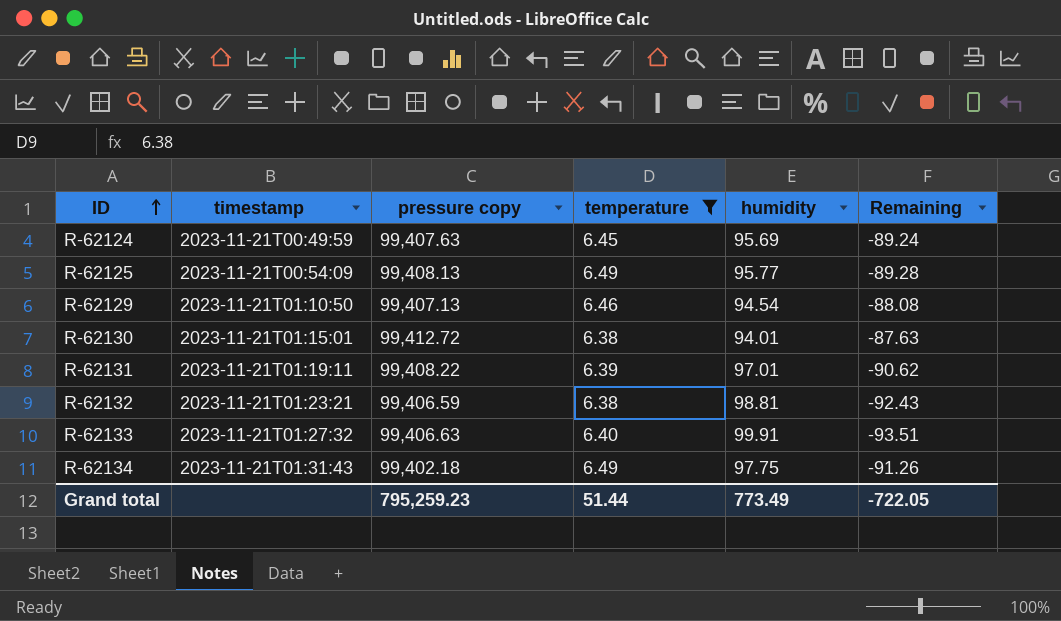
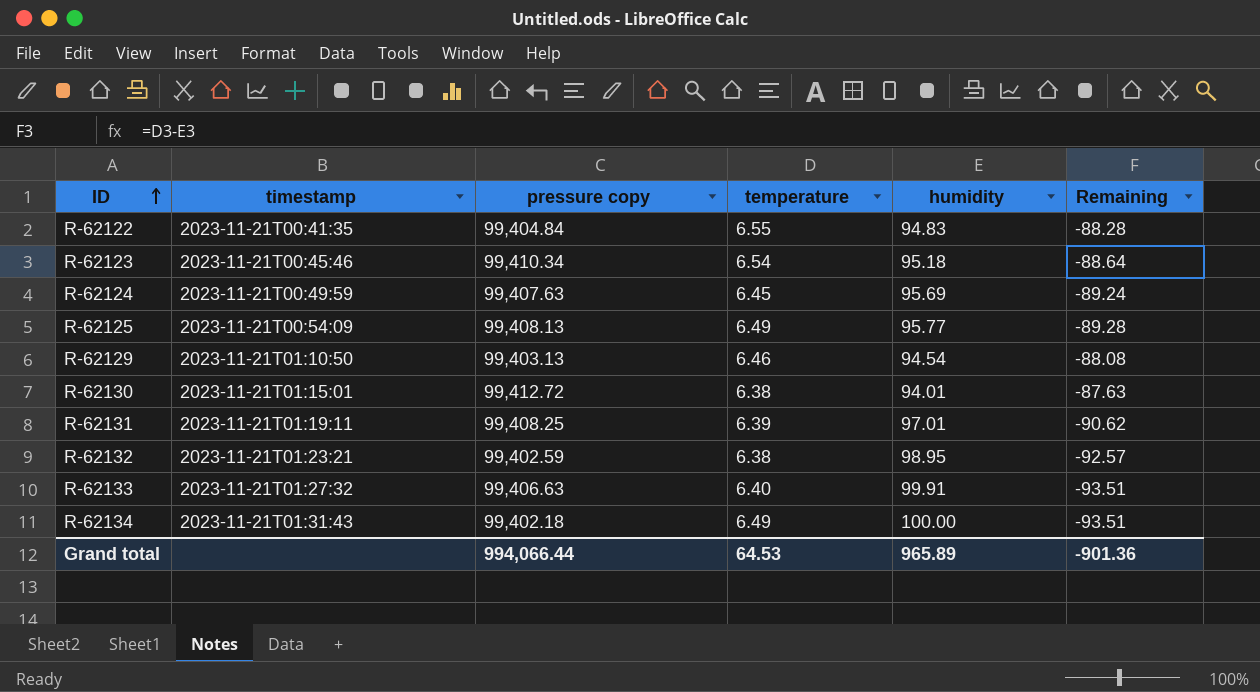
filter: temperature <= 6.49 -> none
R-62129 | pressure copy: 99,407.13 -> 99,403.13
R-62131 | pressure copy: 99,408.22 -> 99,408.25
R-62132 | pressure copy: 99,406.59 -> 99,402.59
R-62132 | humidity: 98.81 -> 98.95
R-62132 | Remaining: -92.43 -> -92.57
R-62134 | humidity: 97.75 -> 100.00
R-62134 | Remaining: -91.26 -> -93.51
Grand total | pressure copy: 795,259.23 -> 994,066.44
Grand total | temperature: 51.44 -> 64.53
Grand total | humidity: 773.49 -> 965.89
Grand total | Remaining: -722.05 -> -901.36

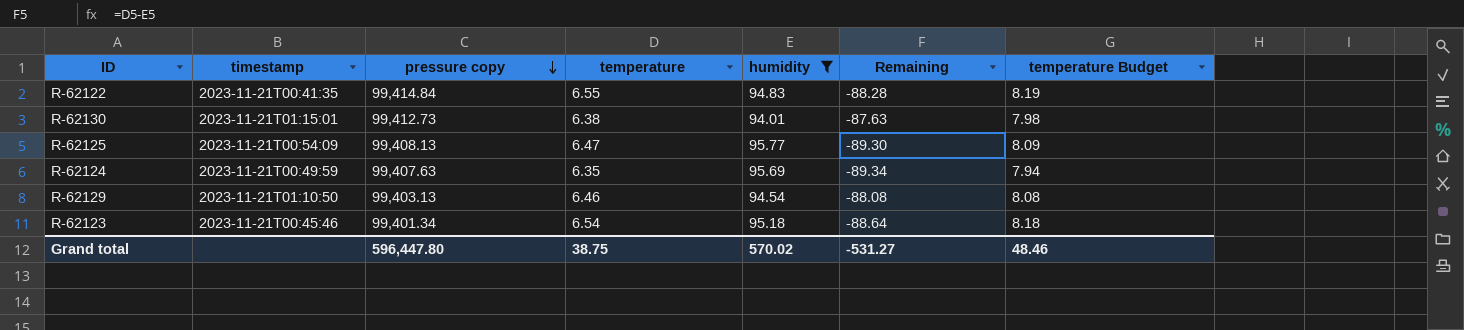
filter: none -> humidity <= 95.77
row order: ID ascending -> pressure copy descending
column temperature Budget | formula: none -> [temperature] * 1.25
R-62122 | pressure copy: 99,404.84 -> 99,414.84
R-62130 | pressure copy: 99,412.72 -> 99,412.73
R-62125 | temperature: 6.49 -> 6.47
R-62125 | Remaining: -89.28 -> -89.30
R-62124 | temperature: 6.45 -> 6.35
R-62124 | Remaining: -89.24 -> -89.34
R-62123 | pressure copy: 99,410.34 -> 99,401.34
Grand total | pressure copy: 994,066.44 -> 596,447.80
Grand total | temperature: 64.53 -> 38.75
Grand total | humidity: 965.89 -> 570.02
Grand total | Remaining: -901.36 -> -531.27

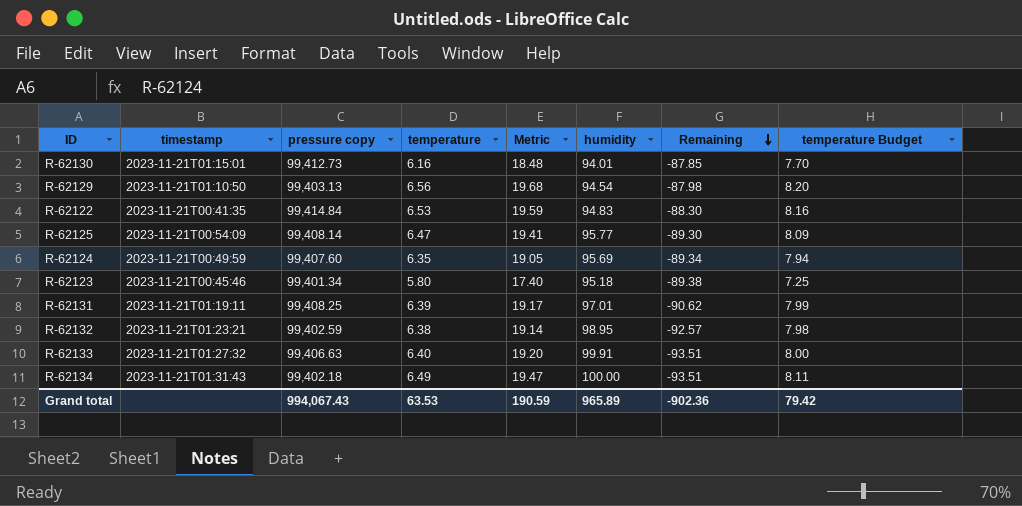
filter: humidity <= 95.77 -> none
row order: pressure copy descending -> Remaining descending
column Metric | formula: none -> [temperature] * 3
R-62130 | temperature: 6.38 -> 6.16
R-62130 | Remaining: -87.63 -> -87.85
R-62130 | temperature Budget: 7.98 -> 7.70
R-62129 | temperature: 6.46 -> 6.56
R-62129 | Remaining: -88.08 -> -87.98
R-62129 | temperature Budget: 8.08 -> 8.20
R-62122 | temperature: 6.55 -> 6.53
R-62122 | Remaining: -88.28 -> -88.30
R-62122 | temperature Budget: 8.19 -> 8.16
R-62125 | pressure copy: 99,408.13 -> 99,408.14
R-62124 | pressure copy: 99,407.63 -> 99,407.60
R-62123 | temperature: 6.54 -> 5.80
R-62123 | Remaining: -88.64 -> -89.38
R-62123 | temperature Budget: 8.18 -> 7.25
Grand total | pressure copy: 596,447.80 -> 994,067.43
Grand total | temperature: 38.75 -> 63.53
Grand total | humidity: 570.02 -> 965.89
Grand total | Remaining: -531.27 -> -902.36
Grand total | temperature Budget: 48.46 -> 79.42

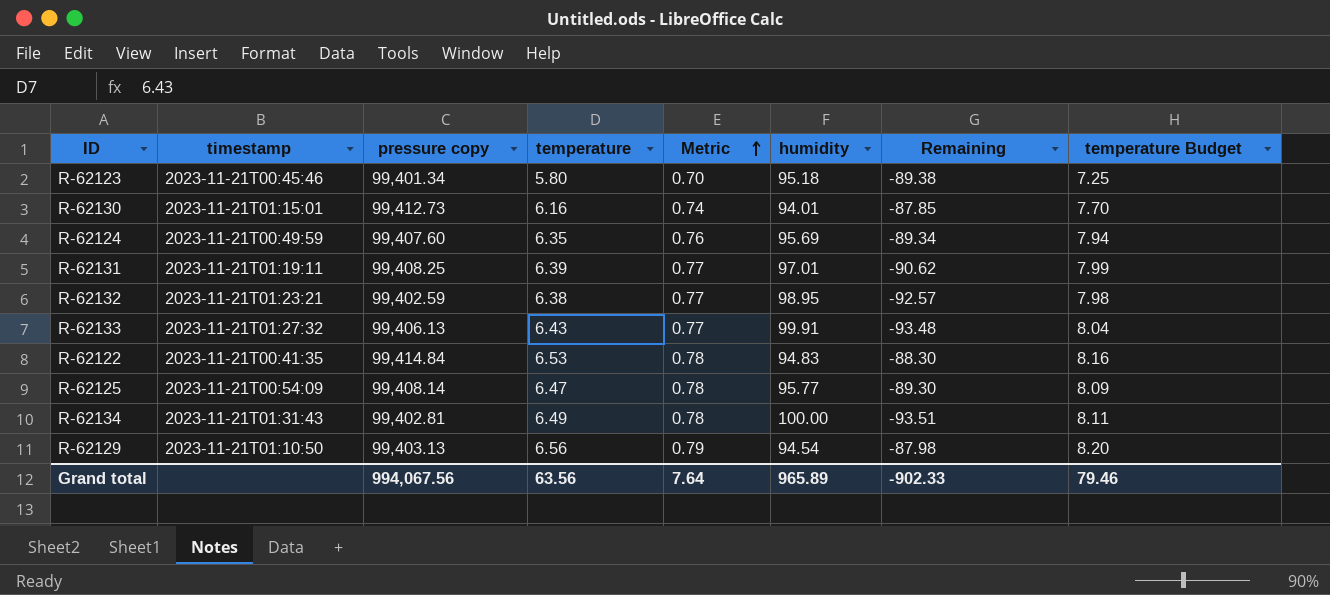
row order: Remaining descending -> Metric ascending
column Metric | formula: [temperature] * 3 -> [temperature] * 0.12
R-62133 | pressure copy: 99,406.63 -> 99,406.13
R-62133 | temperature: 6.40 -> 6.43
R-62133 | Remaining: -93.51 -> -93.48
R-62133 | temperature Budget: 8.00 -> 8.04
R-62134 | pressure copy: 99,402.18 -> 99,402.81
Grand total | pressure copy: 994,067.43 -> 994,067.56
Grand total | temperature: 63.53 -> 63.56
Grand total | Metric: 190.59 -> 7.64
Grand total | Remaining: -902.36 -> -902.33
Grand total | temperature Budget: 79.42 -> 79.46

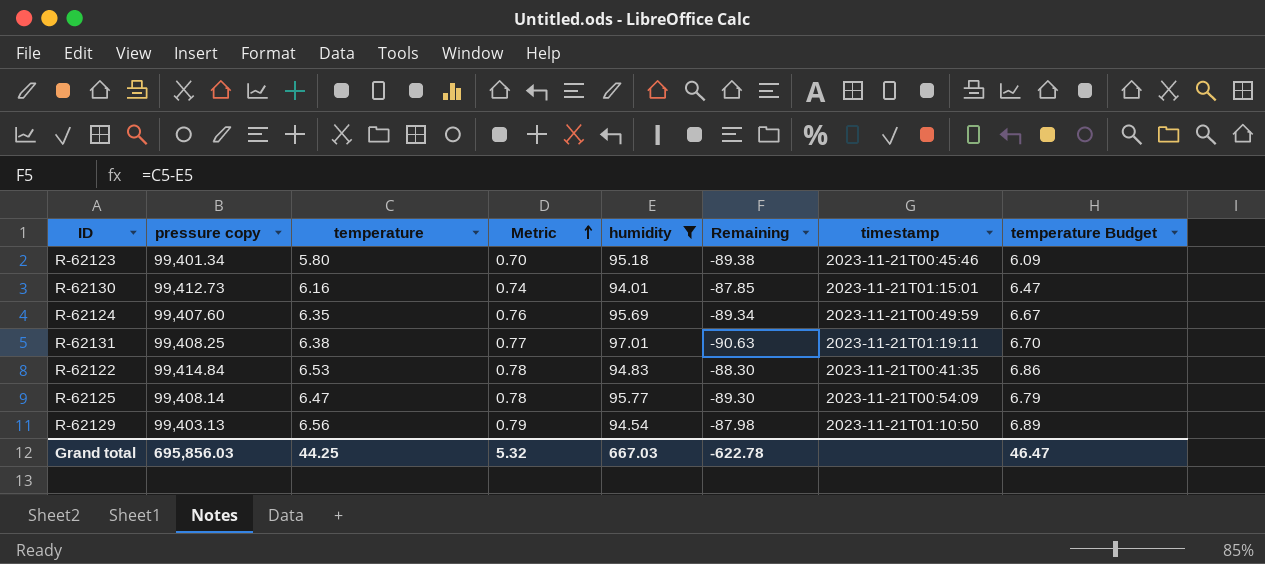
filter: none -> humidity <= 97.01
column timestamp | position: 2 -> 7
column temperature Budget | formula: [temperature] * 1.25 -> [temperature] * 1.05
R-62131 | temperature: 6.39 -> 6.38
R-62131 | Remaining: -90.62 -> -90.63
Grand total | pressure copy: 994,067.56 -> 695,856.03
Grand total | temperature: 63.56 -> 44.25
Grand total | Metric: 7.64 -> 5.32
Grand total | humidity: 965.89 -> 667.03
Grand total | Remaining: -902.33 -> -622.78
Grand total | temperature Budget: 79.46 -> 46.47

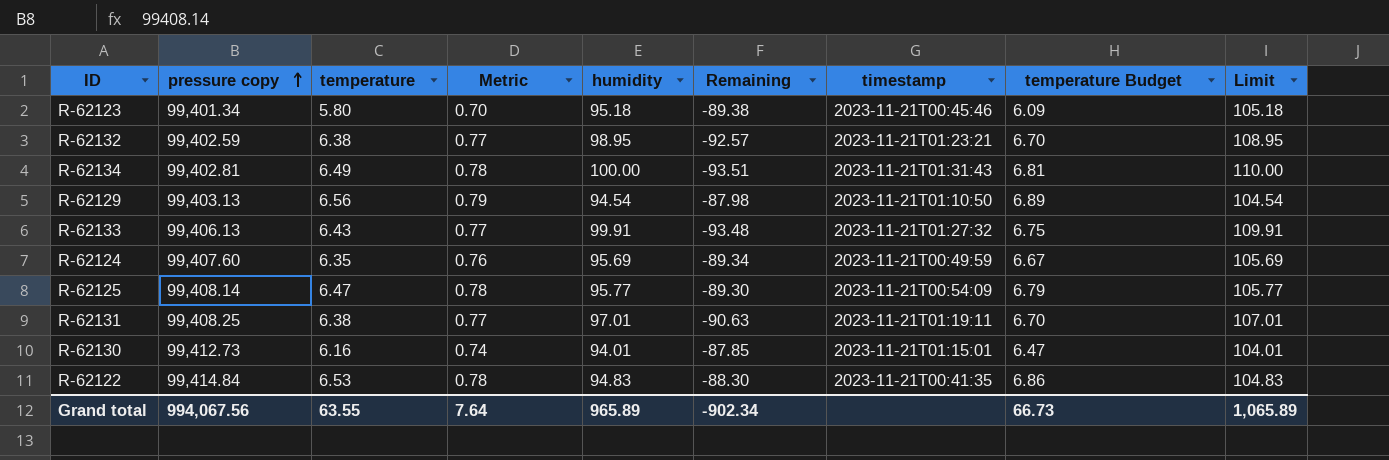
filter: humidity <= 97.01 -> none
row order: Metric ascending -> pressure copy ascending
column Limit | formula: none -> [humidity] + 10
Grand total | pressure copy: 695,856.03 -> 994,067.56
Grand total | temperature: 44.25 -> 63.55
Grand total | Metric: 5.32 -> 7.64
Grand total | humidity: 667.03 -> 965.89
Grand total | Remaining: -622.78 -> -902.34
Grand total | temperature Budget: 46.47 -> 66.73

